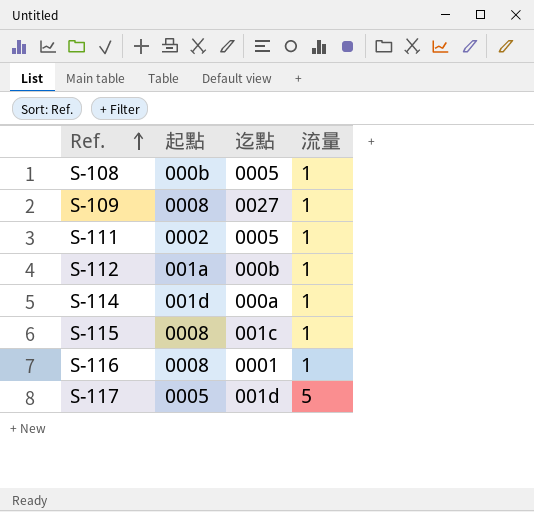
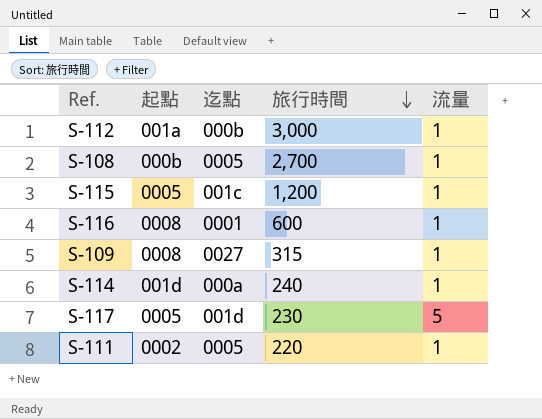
row order: Ref. ascending -> 旅行時間 descending
column 旅行時間 | position: none -> 4
S-115 | 起點: 0008 -> 0005

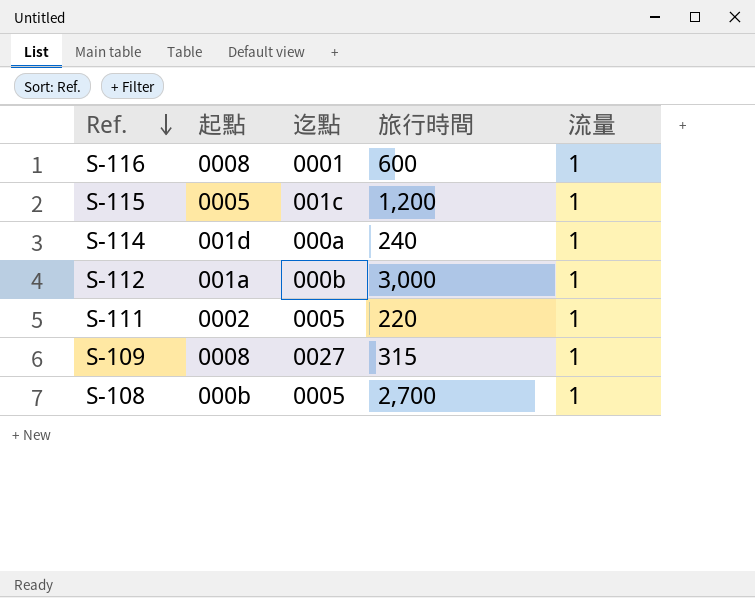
row order: 旅行時間 descending -> Ref. descending
row S-117: 0005 | 001d | 230 | 5 -> none

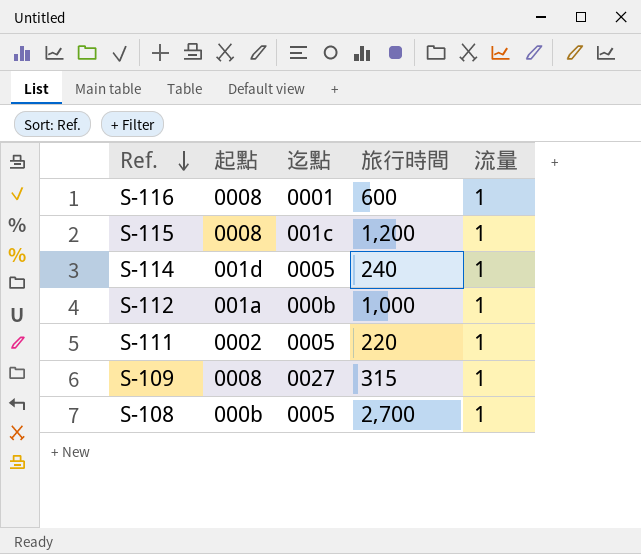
S-115 | 起點: 0005 -> 0008
S-114 | 迄點: 000a -> 0005
S-112 | 旅行時間: 3,000 -> 1,000

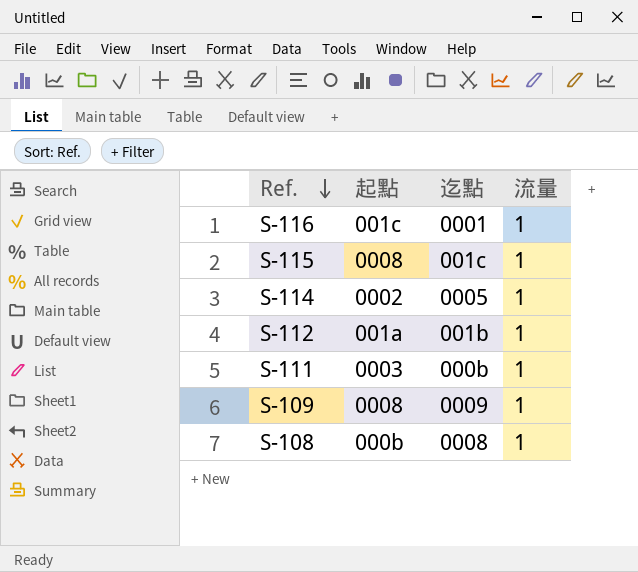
column 旅行時間 | position: 4 -> none
S-116 | 起點: 0008 -> 001c
S-114 | 起點: 001d -> 0002
S-112 | 迄點: 000b -> 001b
S-111 | 起點: 0002 -> 0003
S-111 | 迄點: 0005 -> 000b
S-109 | 迄點: 0027 -> 0009
S-108 | 迄點: 0005 -> 0008

